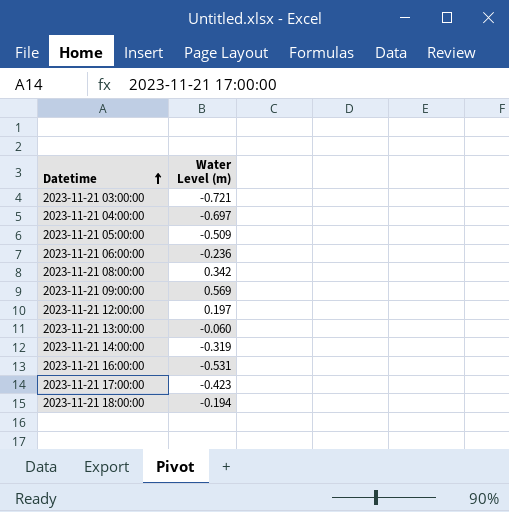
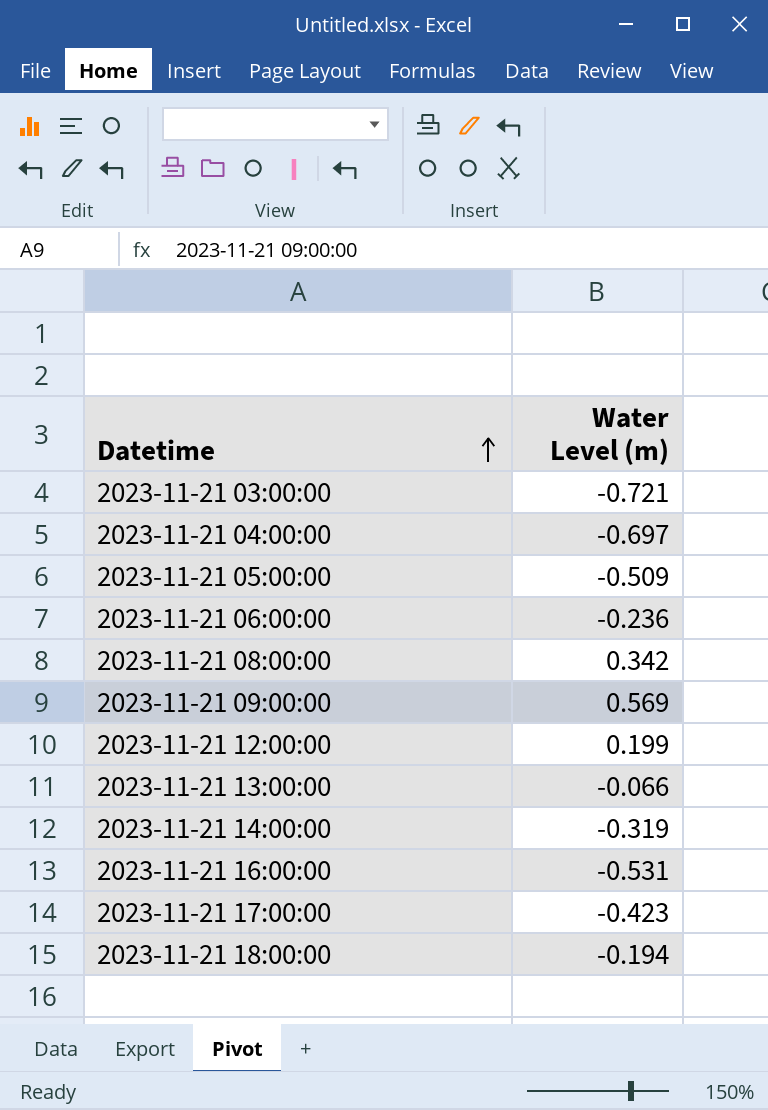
2023-11-21 12:00:00 | Water Level (m): 0.197 -> 0.199
2023-11-21 13:00:00 | Water Level (m): -0.060 -> -0.066

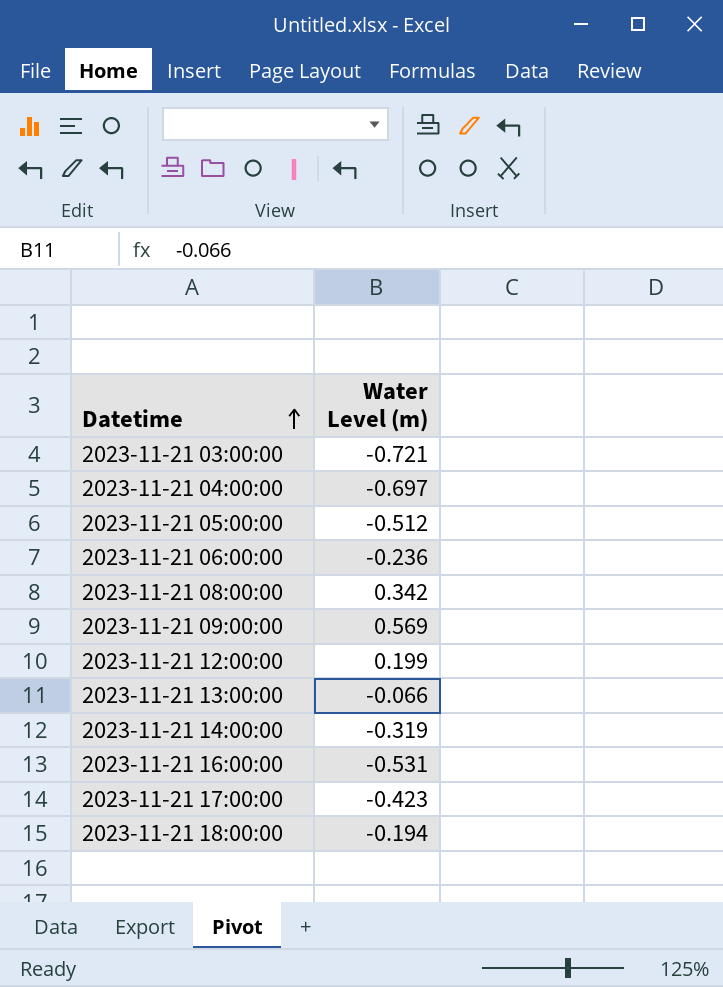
2023-11-21 05:00:00 | Water Level (m): -0.509 -> -0.512

